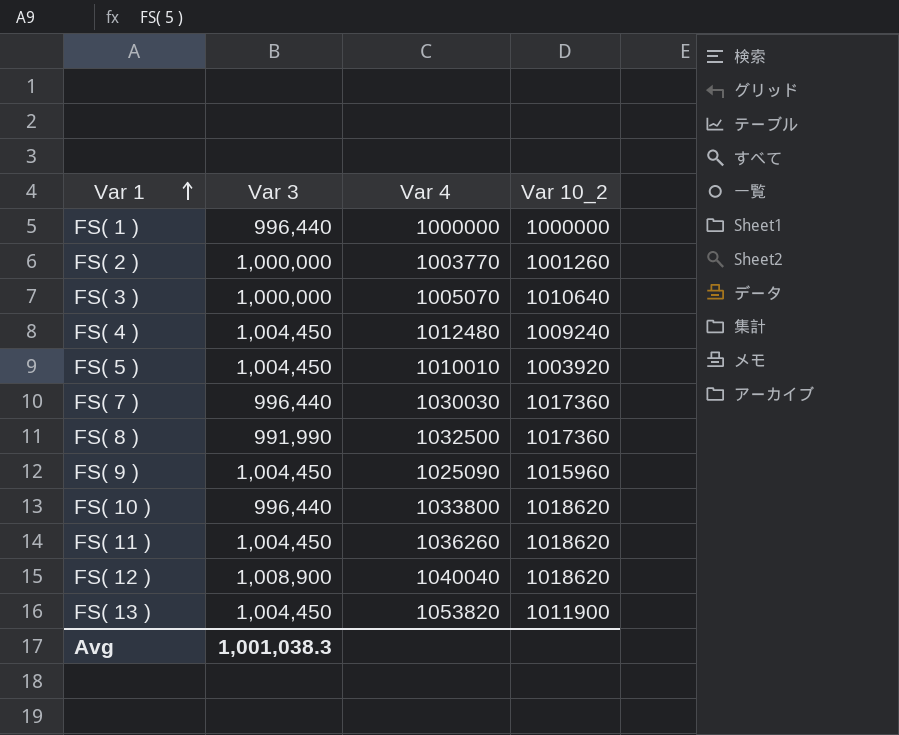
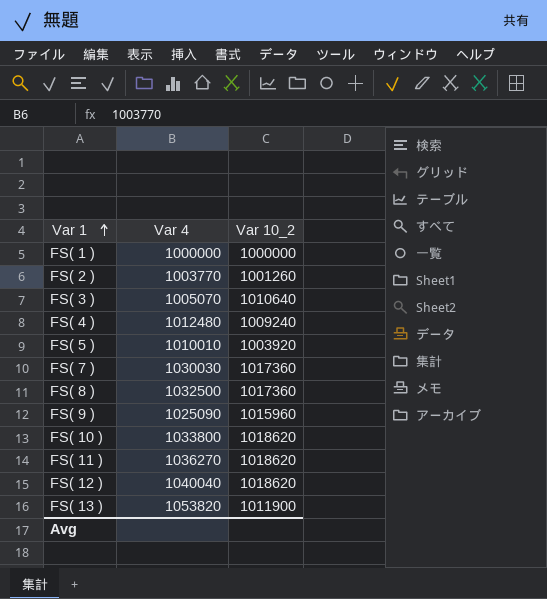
column Var 3 | position: 2 -> none
FS( 11 ) | Var 4: 1036260 -> 1036270

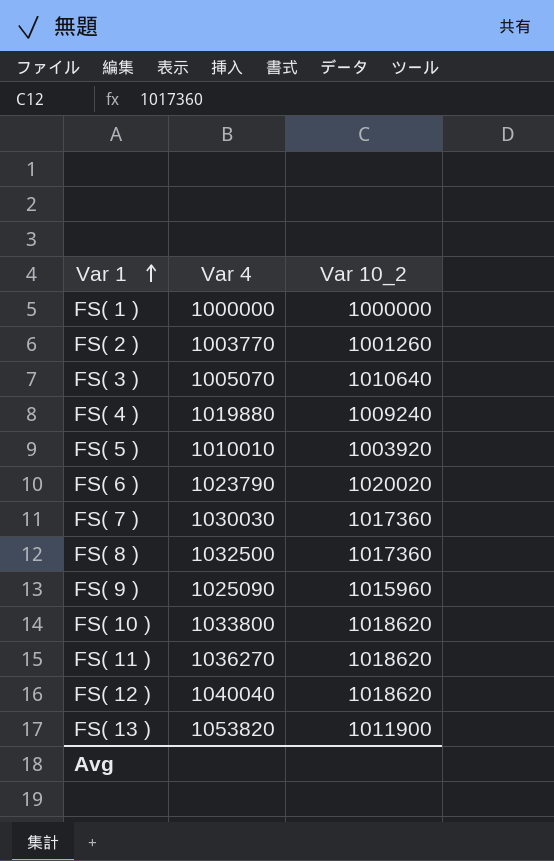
FS( 4 ) | Var 4: 1012480 -> 1019880
row FS( 6 ): none -> 1023790 | 1020020

